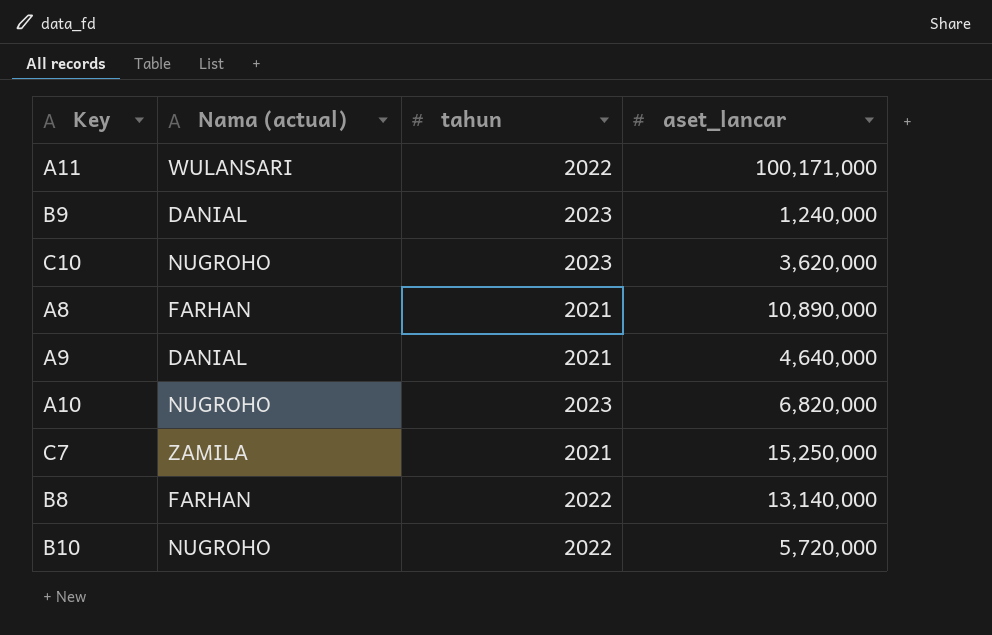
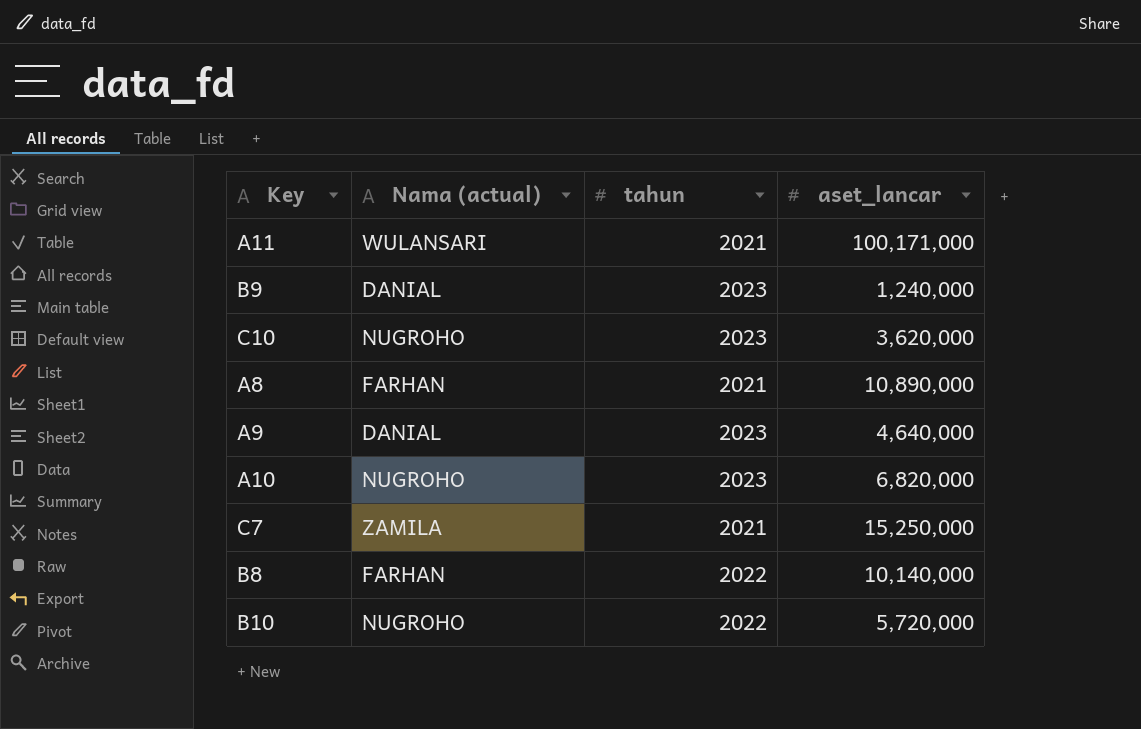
A11 | tahun: 2022 -> 2021
A9 | tahun: 2021 -> 2023
B8 | aset_lancar: 13,140,000 -> 10,140,000

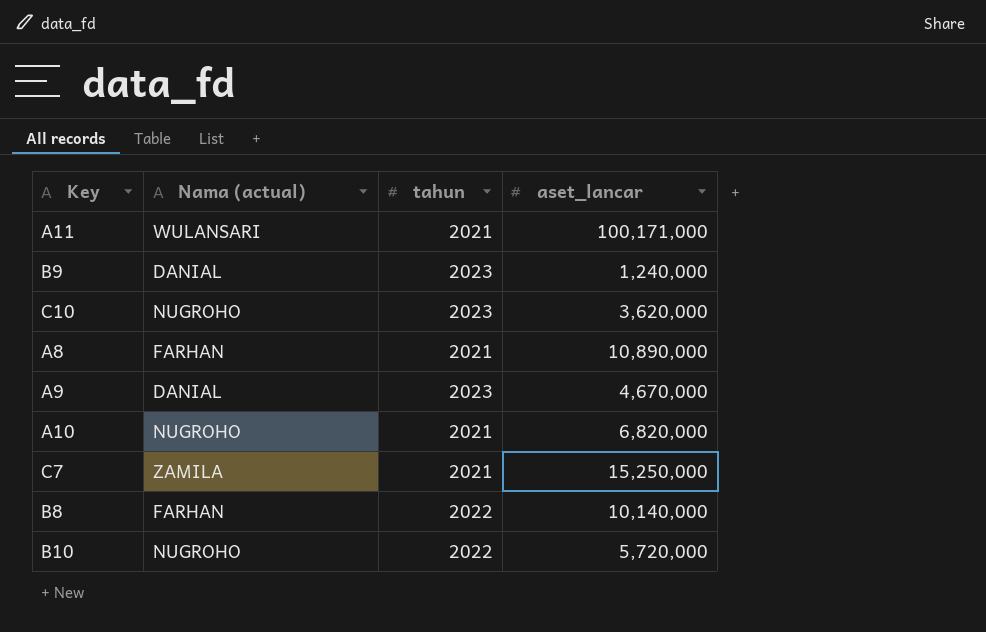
A9 | aset_lancar: 4,640,000 -> 4,670,000
A10 | tahun: 2023 -> 2021

